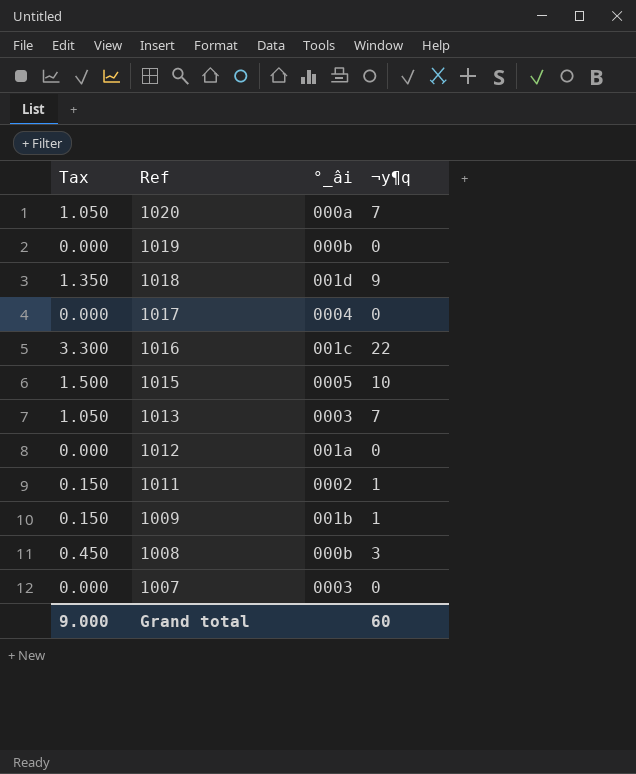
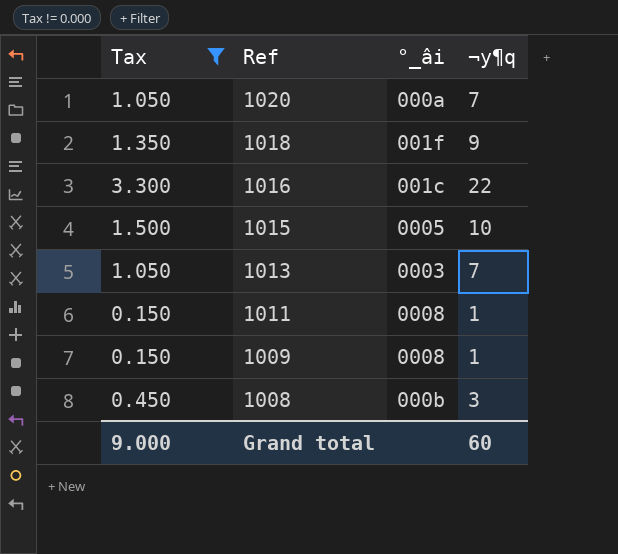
filter: none -> Tax != 0.000
1018 | °_âi: 001d -> 001f
1011 | °_âi: 0002 -> 0008
1009 | °_âi: 001b -> 0008

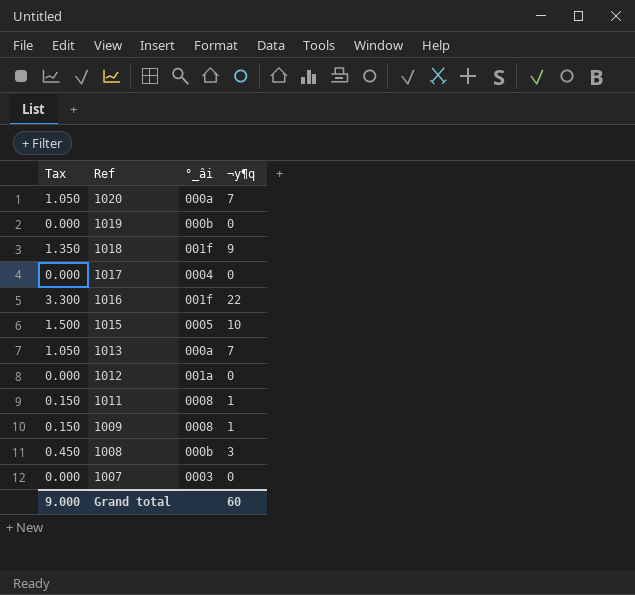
filter: Tax != 0.000 -> none
1016 | °_âi: 001c -> 001f
1013 | °_âi: 0003 -> 000a

